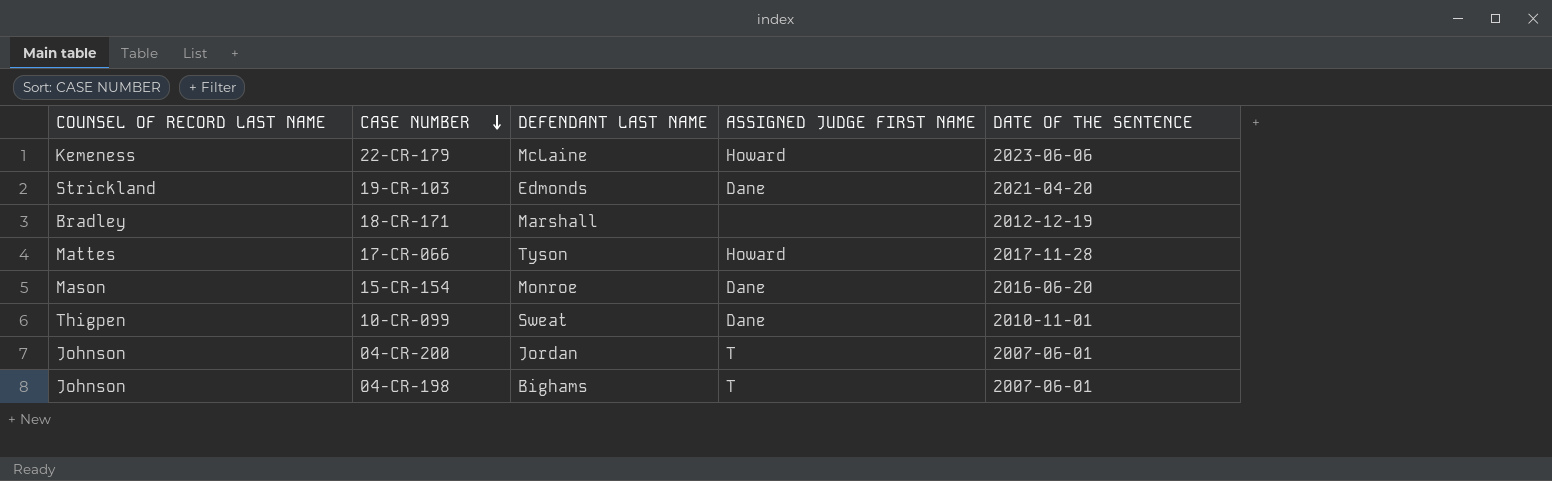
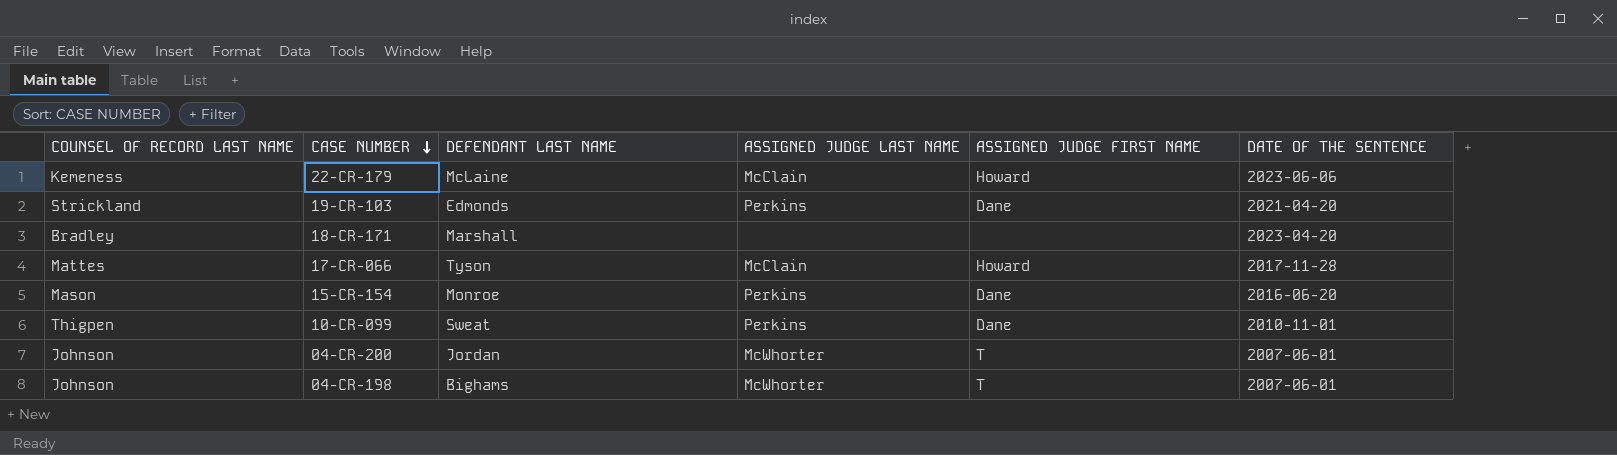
column ASSIGNED JUDGE LAST NAME | position: none -> 4
18-CR-171 | DATE OF THE SENTENCE: 2012-12-19 -> 2023-04-20

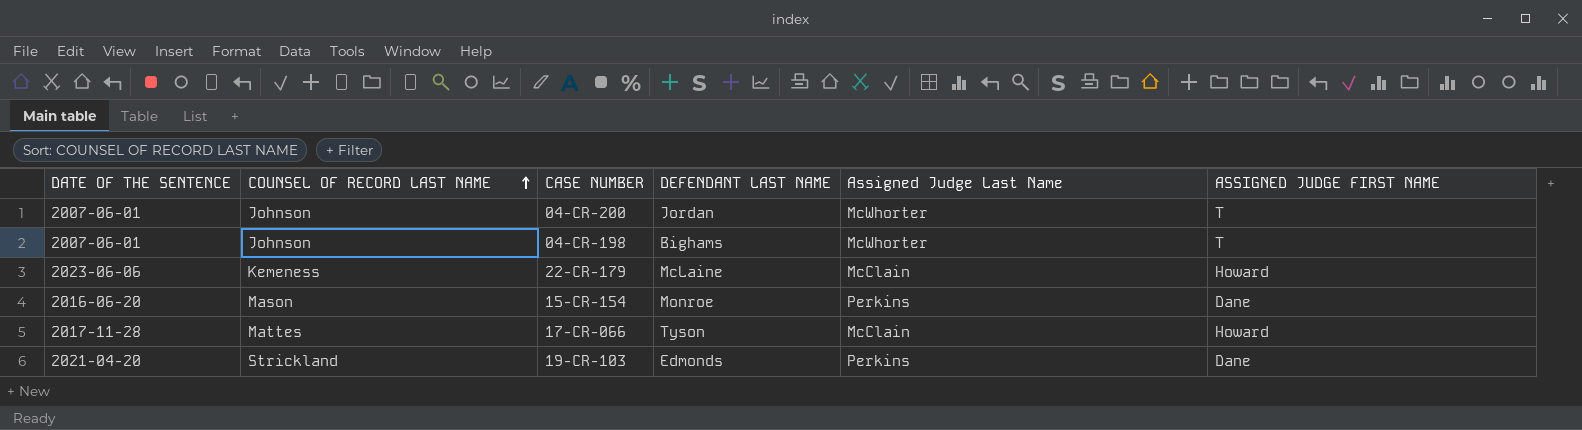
row order: CASE NUMBER descending -> COUNSEL OF RECORD LAST NAME ascending
column DATE OF THE SENTENCE | position: 6 -> 1
column name: ASSIGNED JUDGE LAST NAME -> Assigned Judge Last Name
row 18-CR-171: Bradley | Marshall | none | none | 2023-04-20 -> none
row 10-CR-099: Thigpen | Sweat | Perkins | Dane | 2010-11-01 -> none

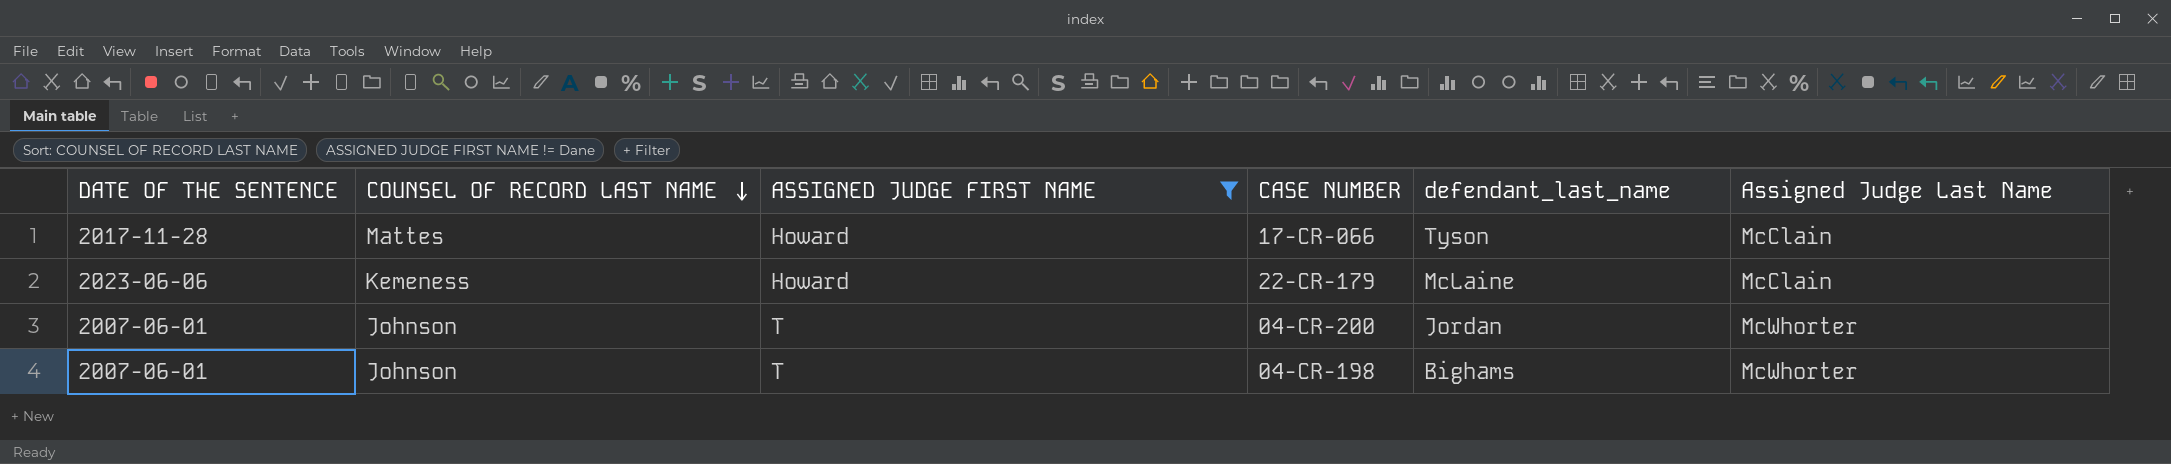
filter: none -> ASSIGNED JUDGE FIRST NAME != Dane
row order: COUNSEL OF RECORD LAST NAME ascending -> COUNSEL OF RECORD LAST NAME descending
column ASSIGNED JUDGE FIRST NAME | position: 6 -> 3
column name: DEFENDANT LAST NAME -> defendant_last_name

